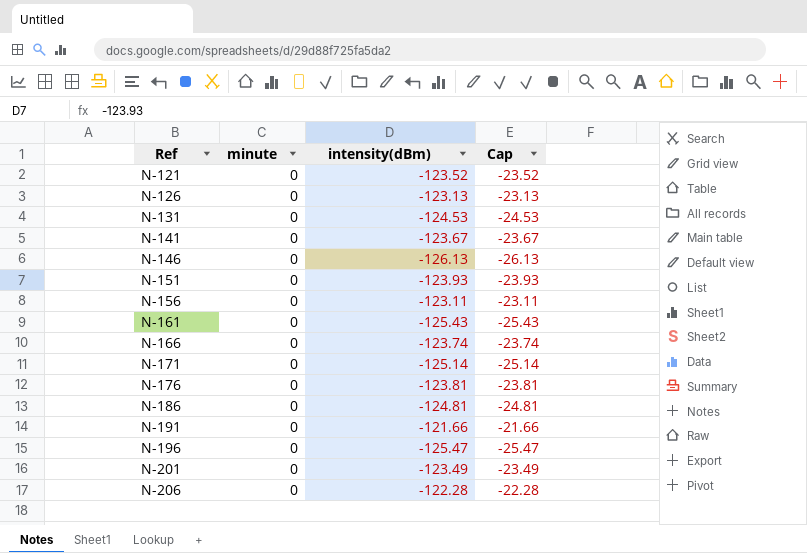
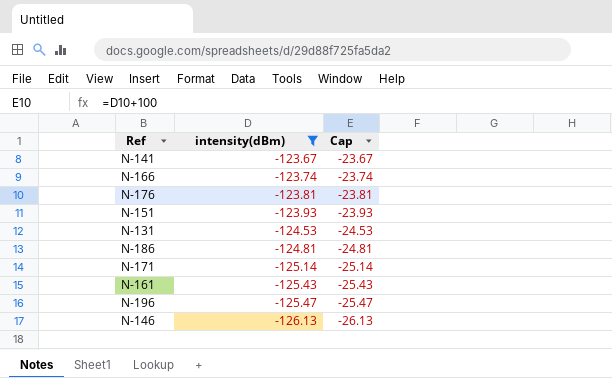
filter: none -> intensity(dBm) <= -123.67
row order: Ref ascending -> intensity(dBm) descending
column minute | position: 2 -> none

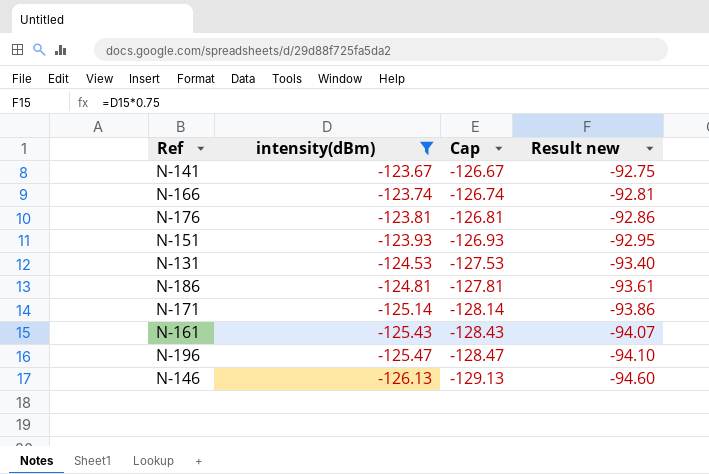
column Cap | formula: [intensity(dBm)] + 100 -> [intensity(dBm)] - 3
column Result new | formula: none -> [intensity(dBm)] * 0.75

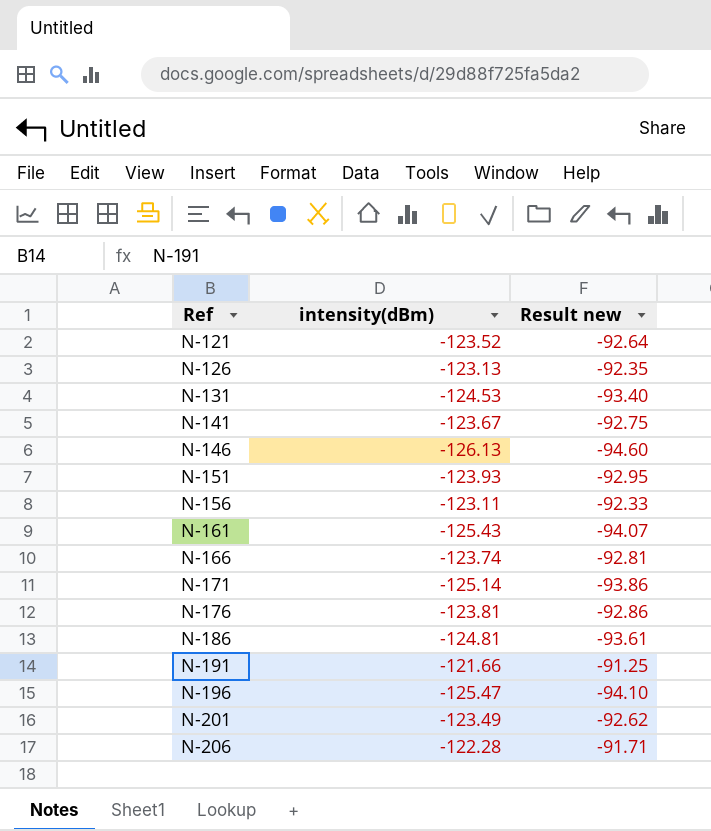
filter: intensity(dBm) <= -123.67 -> none
row order: intensity(dBm) descending -> Ref ascending
column Cap | formula: [intensity(dBm)] - 3 -> none

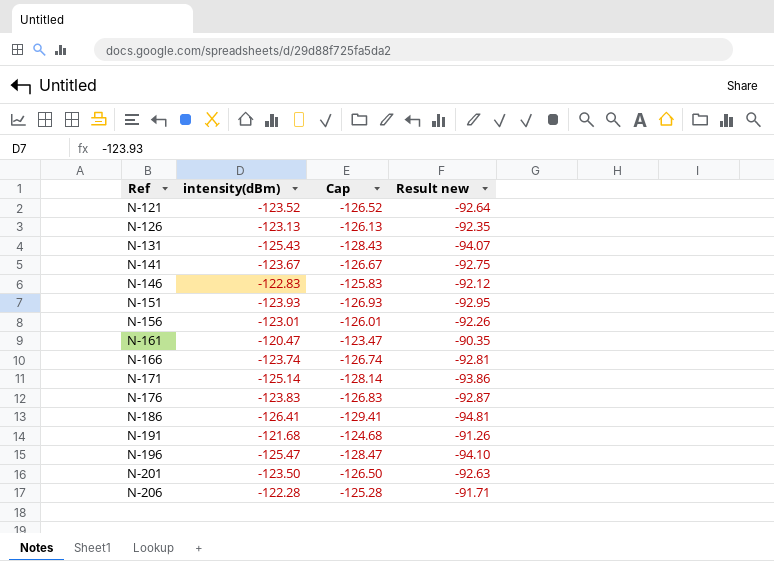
column Cap | formula: none -> [intensity(dBm)] - 3
N-131 | intensity(dBm): -124.53 -> -125.43
N-131 | Result new: -93.40 -> -94.07
N-146 | intensity(dBm): -126.13 -> -122.83
N-146 | Result new: -94.60 -> -92.12
N-156 | intensity(dBm): -123.11 -> -123.01
N-156 | Result new: -92.33 -> -92.26
N-161 | intensity(dBm): -125.43 -> -120.47
N-161 | Result new: -94.07 -> -90.35
N-176 | intensity(dBm): -123.81 -> -123.83
N-176 | Result new: -92.86 -> -92.87
N-186 | intensity(dBm): -124.81 -> -126.41
N-186 | Result new: -93.61 -> -94.81
N-191 | intensity(dBm): -121.66 -> -121.68
N-191 | Result new: -91.25 -> -91.26
N-201 | intensity(dBm): -123.49 -> -123.50
N-201 | Result new: -92.62 -> -92.63

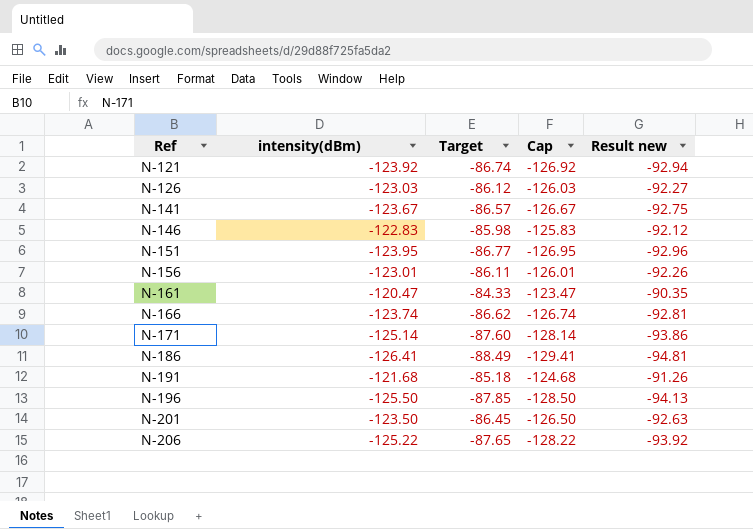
column Target | formula: none -> [intensity(dBm)] * 0.7
row N-131: -125.43 | -128.43 | -94.07 -> none
row N-176: -123.83 | -126.83 | -92.87 -> none
N-121 | intensity(dBm): -123.52 -> -123.92
N-121 | Cap: -126.52 -> -126.92
N-121 | Result new: -92.64 -> -92.94
N-126 | intensity(dBm): -123.13 -> -123.03
N-126 | Cap: -126.13 -> -126.03
N-126 | Result new: -92.35 -> -92.27
N-151 | intensity(dBm): -123.93 -> -123.95
N-151 | Cap: -126.93 -> -126.95
N-151 | Result new: -92.95 -> -92.96
N-196 | intensity(dBm): -125.47 -> -125.50
N-196 | Cap: -128.47 -> -128.50
N-196 | Result new: -94.10 -> -94.13
N-206 | intensity(dBm): -122.28 -> -125.22
N-206 | Cap: -125.28 -> -128.22
N-206 | Result new: -91.71 -> -93.92

